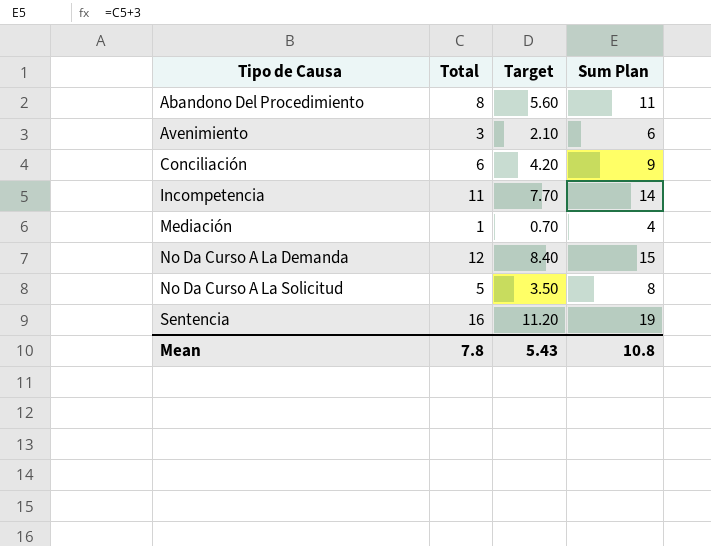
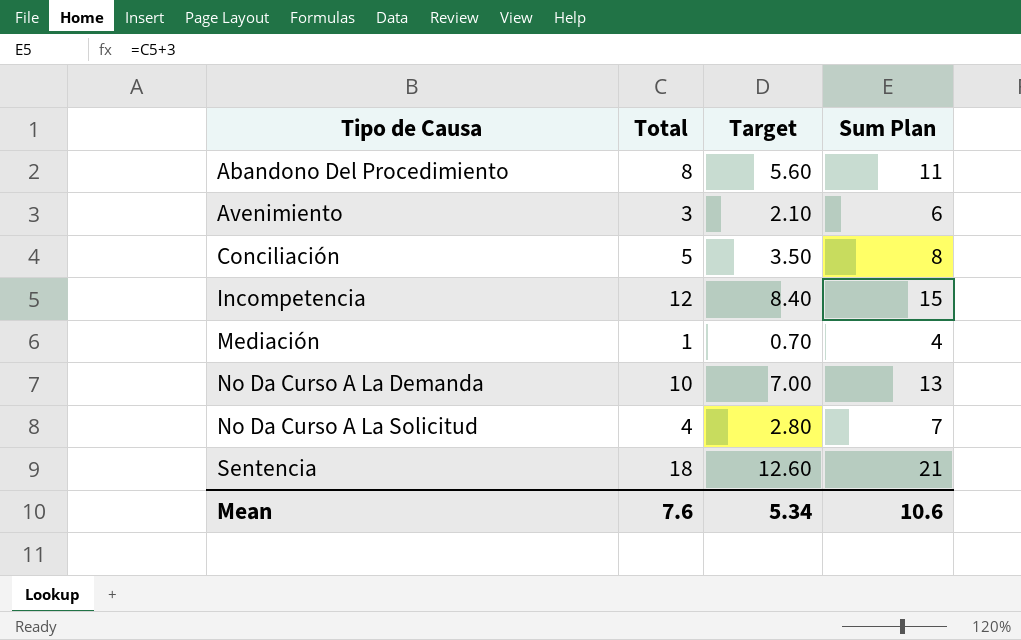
Conciliación | Total: 6 -> 5
Conciliación | Target: 4.20 -> 3.50
Conciliación | Sum Plan: 9 -> 8
Incompetencia | Total: 11 -> 12
Incompetencia | Target: 7.70 -> 8.40
Incompetencia | Sum Plan: 14 -> 15
No Da Curso A La Demanda | Total: 12 -> 10
No Da Curso A La Demanda | Target: 8.40 -> 7.00
No Da Curso A La Demanda | Sum Plan: 15 -> 13
No Da Curso A La Solicitud | Total: 5 -> 4
No Da Curso A La Solicitud | Target: 3.50 -> 2.80
No Da Curso A La Solicitud | Sum Plan: 8 -> 7
Sentencia | Total: 16 -> 18
Sentencia | Target: 11.20 -> 12.60
Sentencia | Sum Plan: 19 -> 21
Mean | Total: 7.8 -> 7.6
Mean | Target: 5.43 -> 5.34
Mean | Sum Plan: 10.8 -> 10.6

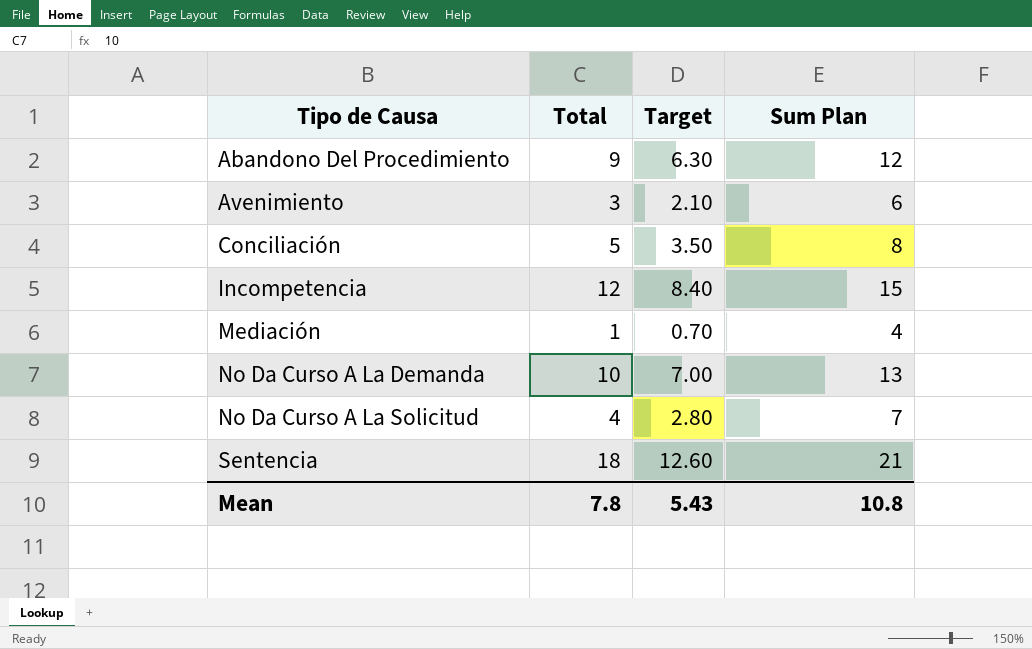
Abandono Del Procedimiento | Total: 8 -> 9
Abandono Del Procedimiento | Target: 5.60 -> 6.30
Abandono Del Procedimiento | Sum Plan: 11 -> 12
Mean | Total: 7.6 -> 7.8
Mean | Target: 5.34 -> 5.43
Mean | Sum Plan: 10.6 -> 10.8

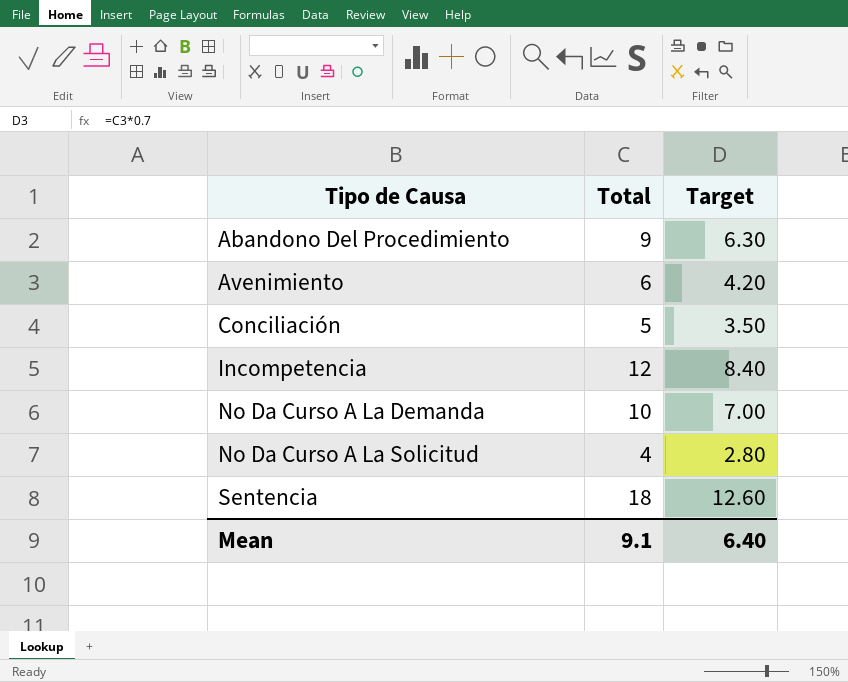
column Sum Plan | formula: [Total] + 3 -> none
row Mediación: 1 | 0.70 | 4 -> none
Avenimiento | Total: 3 -> 6
Avenimiento | Target: 2.10 -> 4.20
Mean | Total: 7.8 -> 9.1
Mean | Target: 5.43 -> 6.40

